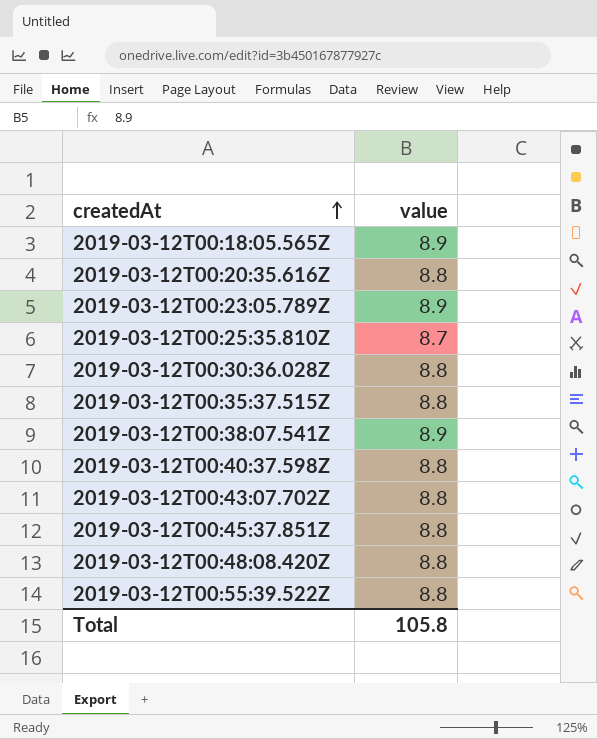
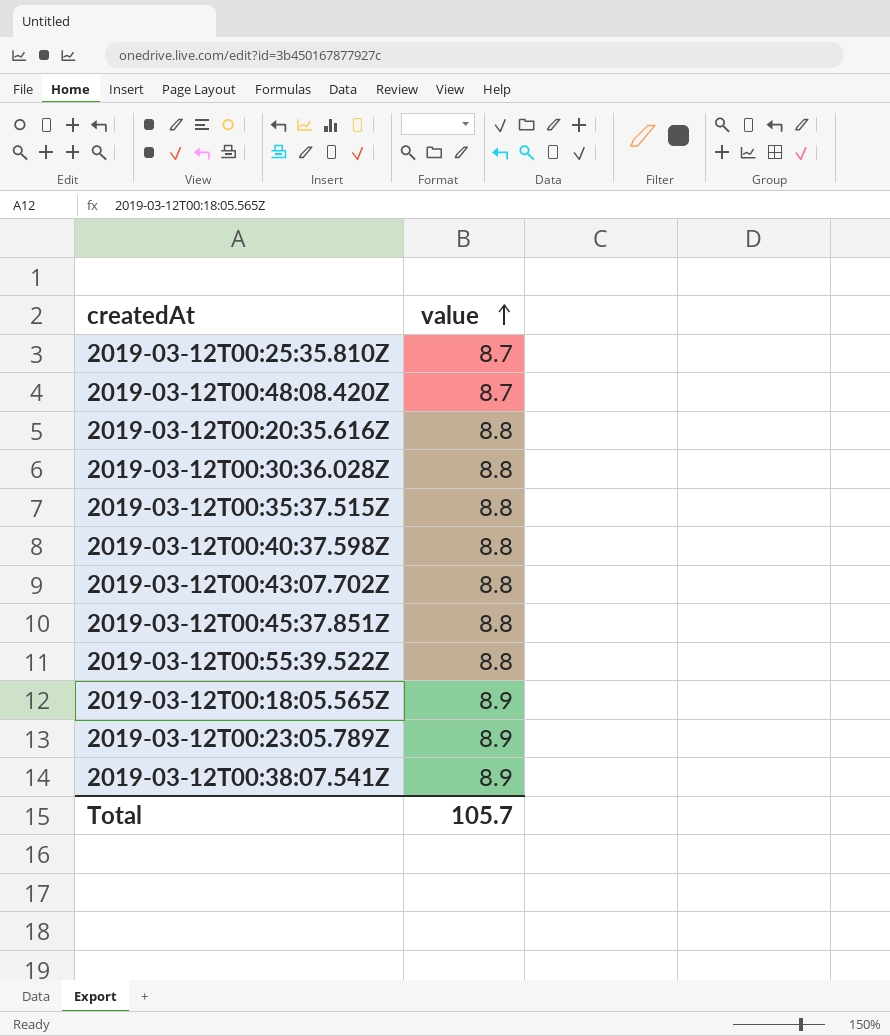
row order: createdAt ascending -> value ascending
2019-03-12T00:48:08.420Z | value: 8.8 -> 8.7
Total | value: 105.8 -> 105.7

